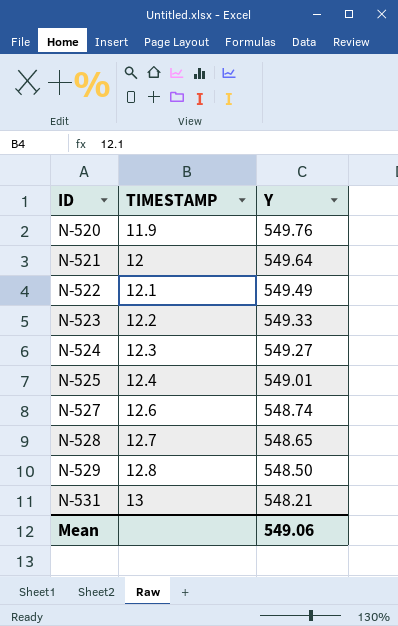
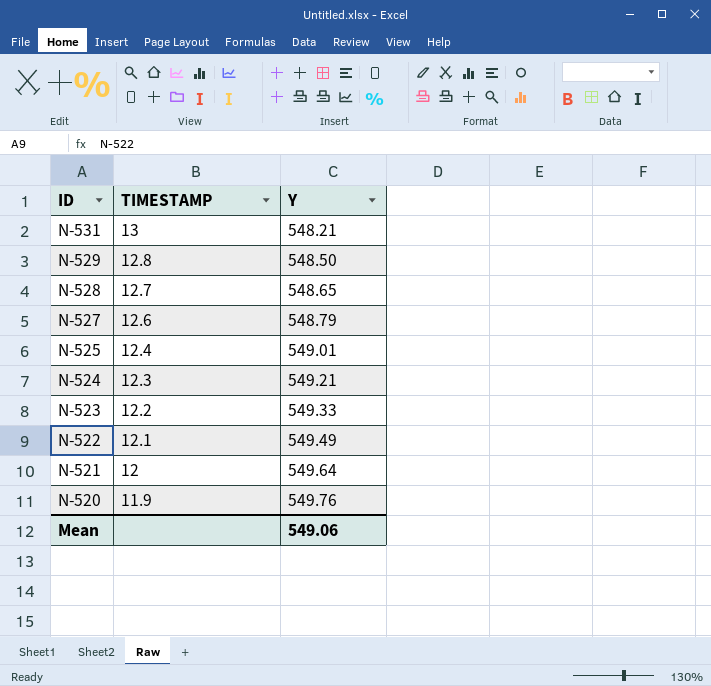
row order: ID ascending -> ID descending
N-527 | Y: 548.74 -> 548.79
N-524 | Y: 549.27 -> 549.21

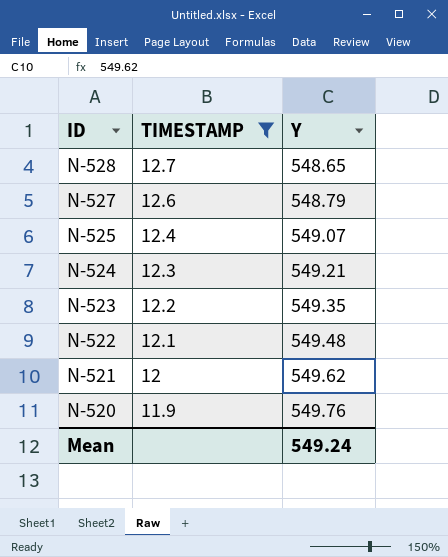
filter: none -> TIMESTAMP <= 12.7
N-525 | Y: 549.01 -> 549.07
N-523 | Y: 549.33 -> 549.35
N-522 | Y: 549.49 -> 549.48
N-521 | Y: 549.64 -> 549.62
Mean | Y: 549.06 -> 549.24

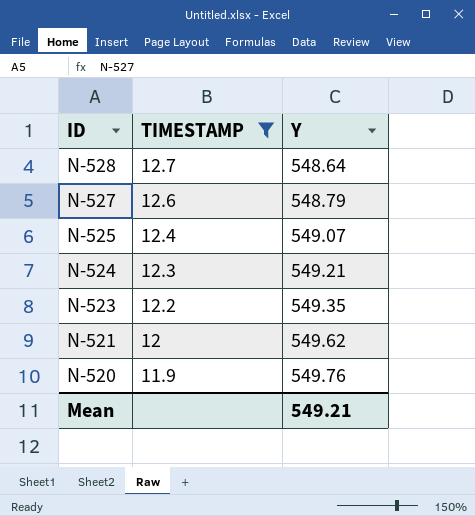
row N-522: 12.1 | 549.48 -> none
N-528 | Y: 548.65 -> 548.64
Mean | Y: 549.24 -> 549.21

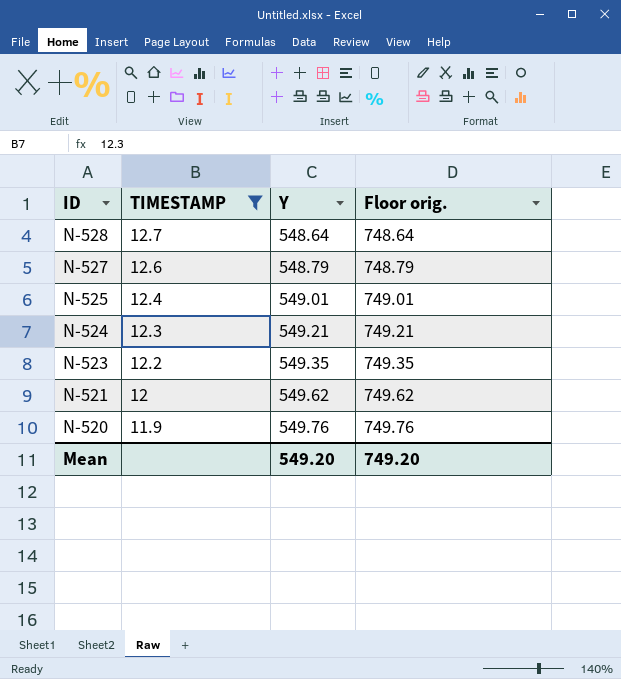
column Floor orig. | formula: none -> [Y] + 200
N-525 | Y: 549.07 -> 549.01
Mean | Y: 549.21 -> 549.20

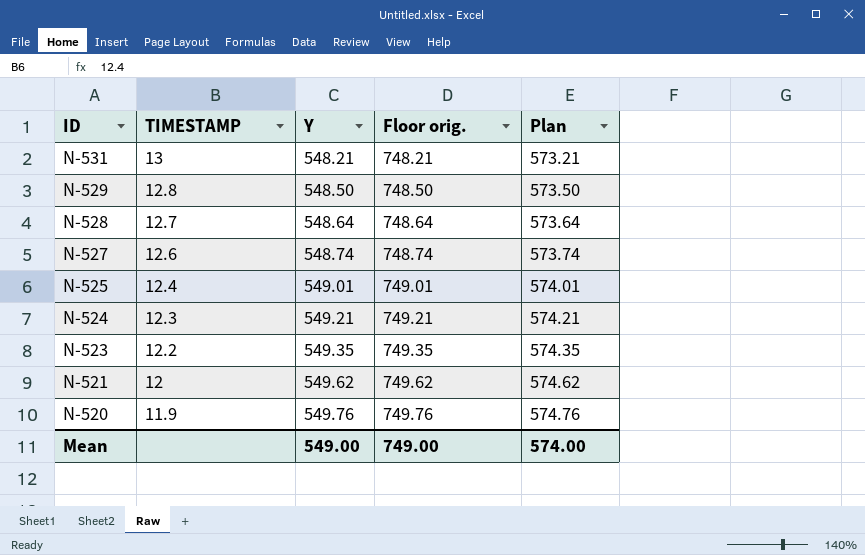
filter: TIMESTAMP <= 12.7 -> none
column Plan | formula: none -> [Y] + 25
N-527 | Y: 548.79 -> 548.74
N-527 | Floor orig.: 748.79 -> 748.74
Mean | Y: 549.20 -> 549.00
Mean | Floor orig.: 749.20 -> 749.00

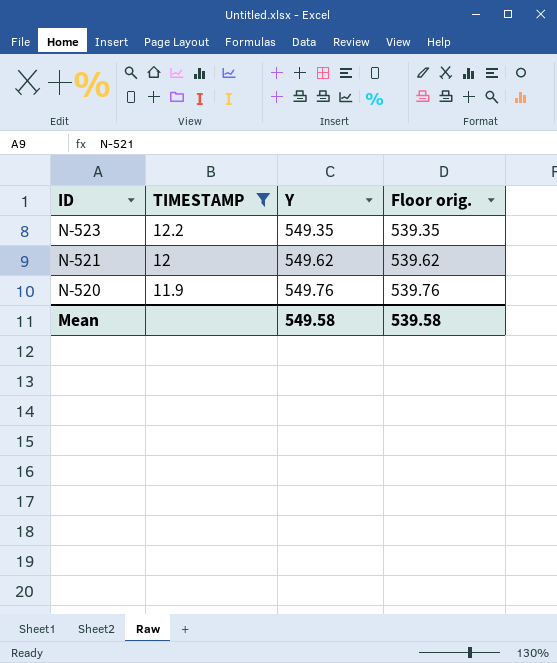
filter: none -> TIMESTAMP <= 12.2
column Plan | formula: [Y] + 25 -> none
column Floor orig. | formula: [Y] + 200 -> [Y] - 10
Mean | Y: 549.00 -> 549.58
Mean | Floor orig.: 749.00 -> 539.58

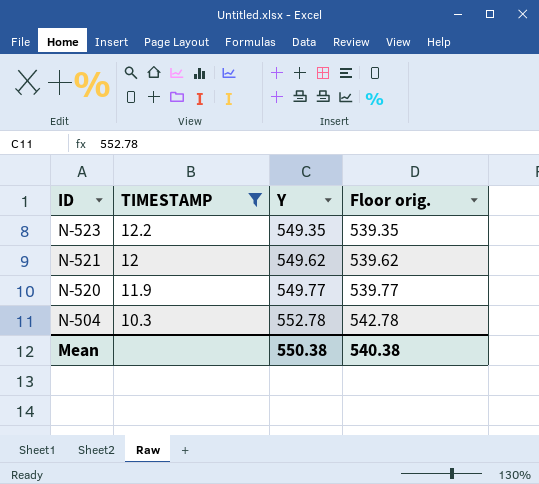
N-520 | Y: 549.76 -> 549.77
N-520 | Floor orig.: 539.76 -> 539.77
row N-504: none -> 10.3 | 552.78 | 542.78
Mean | Y: 549.58 -> 550.38
Mean | Floor orig.: 539.58 -> 540.38

